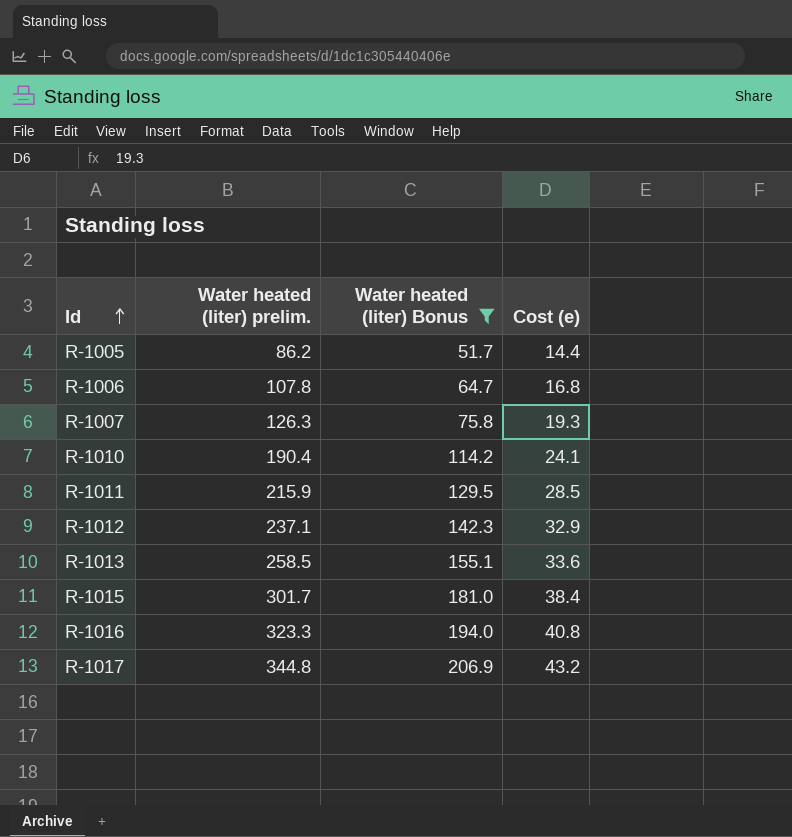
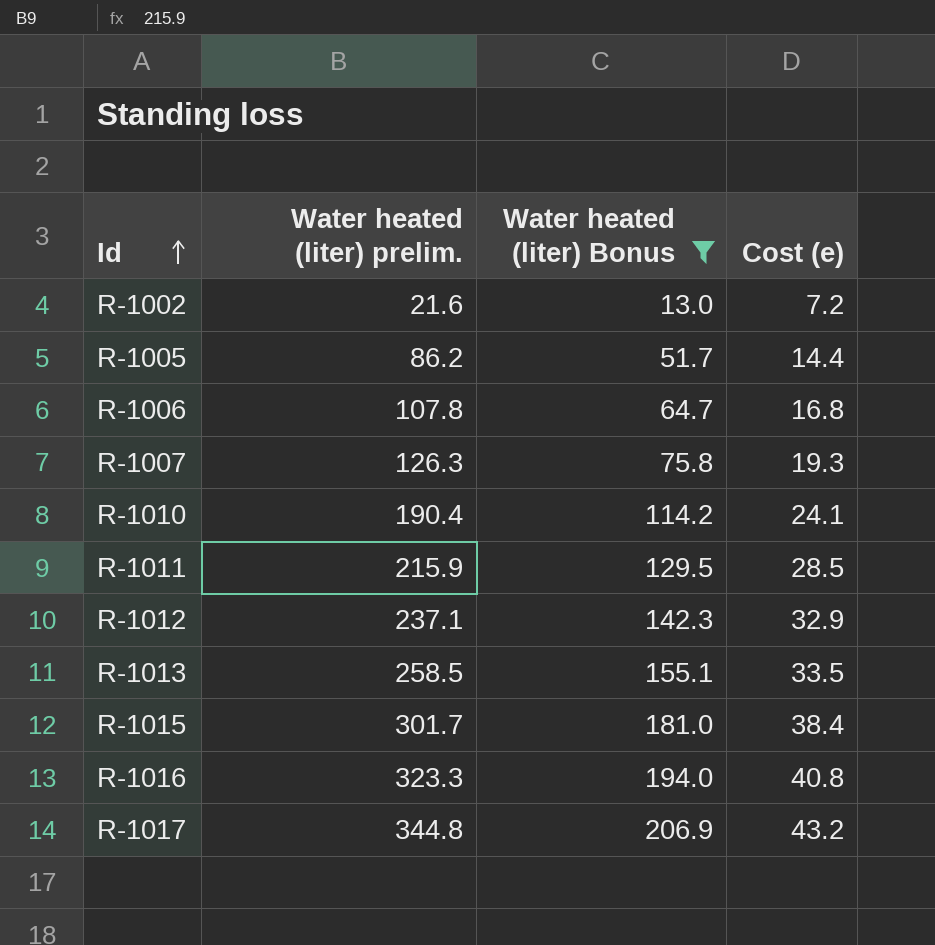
row R-1002: none -> 21.6 | 13.0 | 7.2
R-1013 | Cost (e): 33.6 -> 33.5

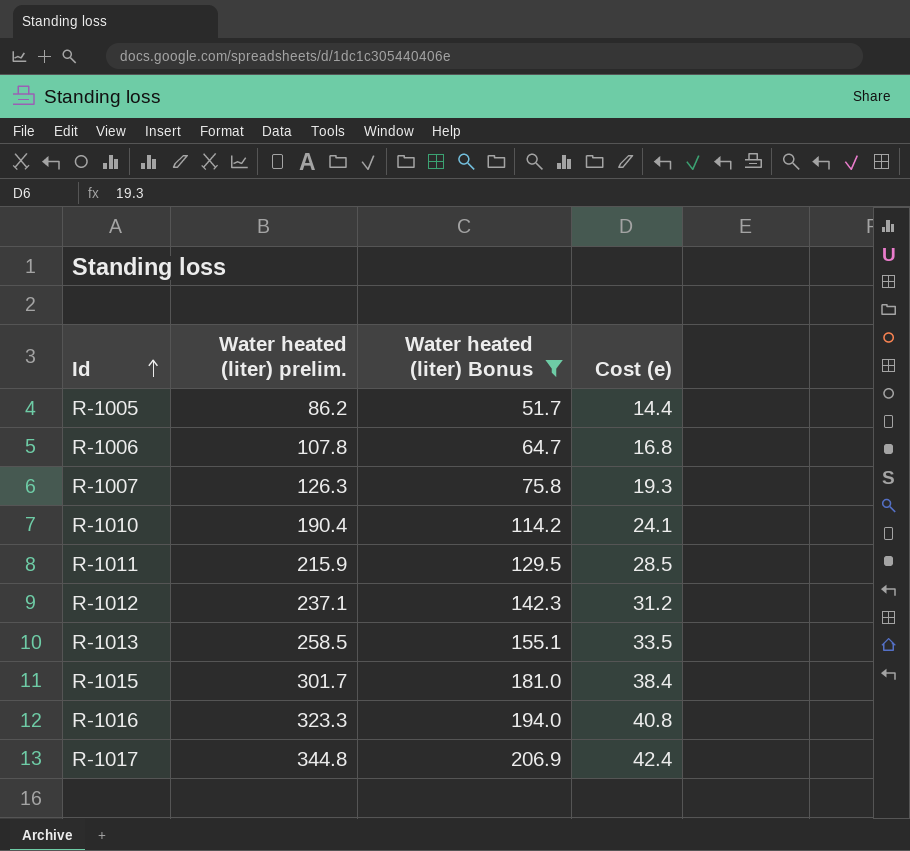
row R-1002: 21.6 | 13.0 | 7.2 -> none
R-1012 | Cost (e): 32.9 -> 31.2
R-1017 | Cost (e): 43.2 -> 42.4

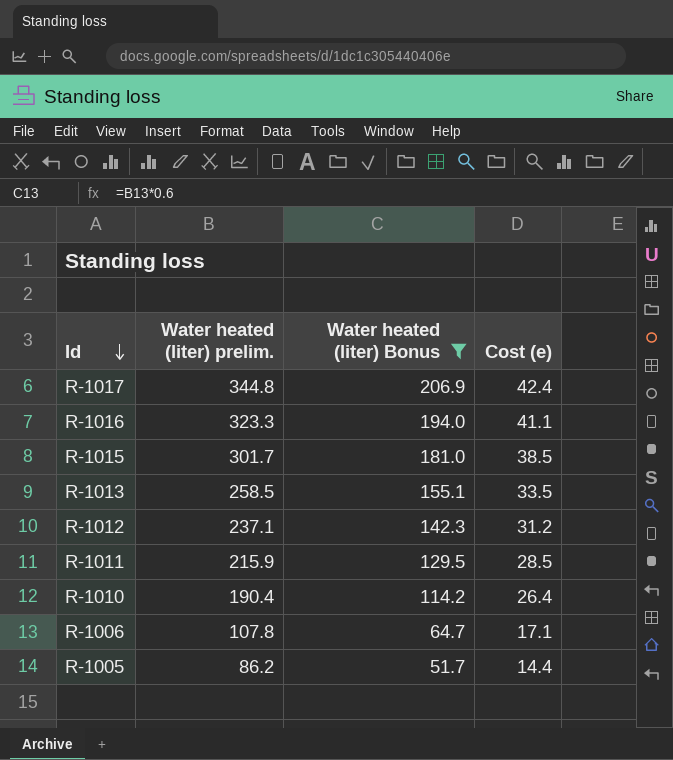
row order: Id ascending -> Id descending
row R-1007: 126.3 | 75.8 | 19.3 -> none
R-1016 | Cost (e): 40.8 -> 41.1
R-1015 | Cost (e): 38.4 -> 38.5
R-1010 | Cost (e): 24.1 -> 26.4
R-1006 | Cost (e): 16.8 -> 17.1

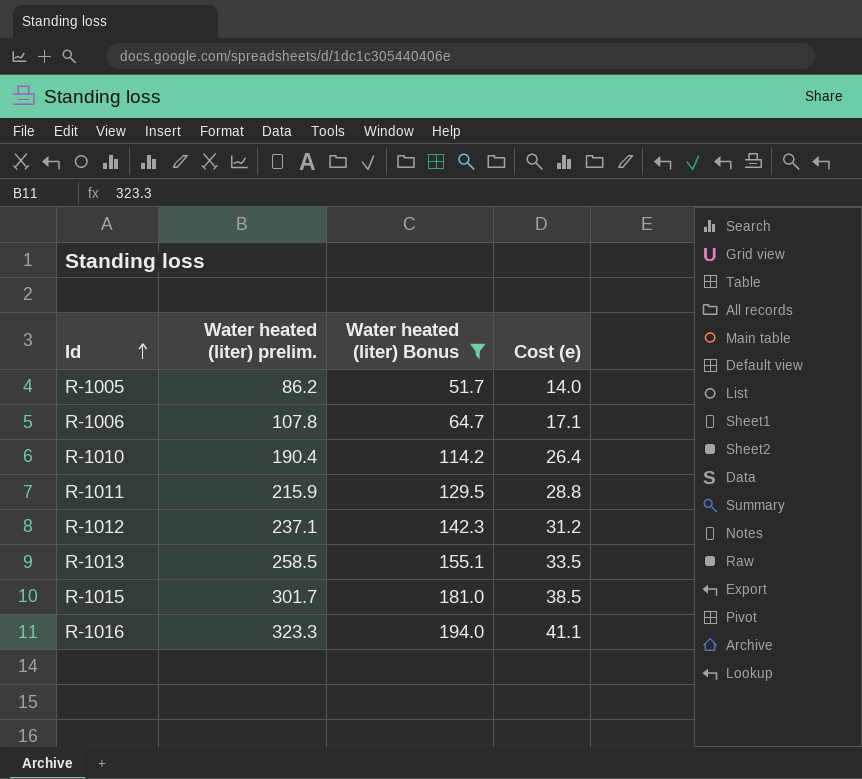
row order: Id descending -> Id ascending
row R-1017: 344.8 | 206.9 | 42.4 -> none
R-1005 | Cost (e): 14.4 -> 14.0
R-1011 | Cost (e): 28.5 -> 28.8

